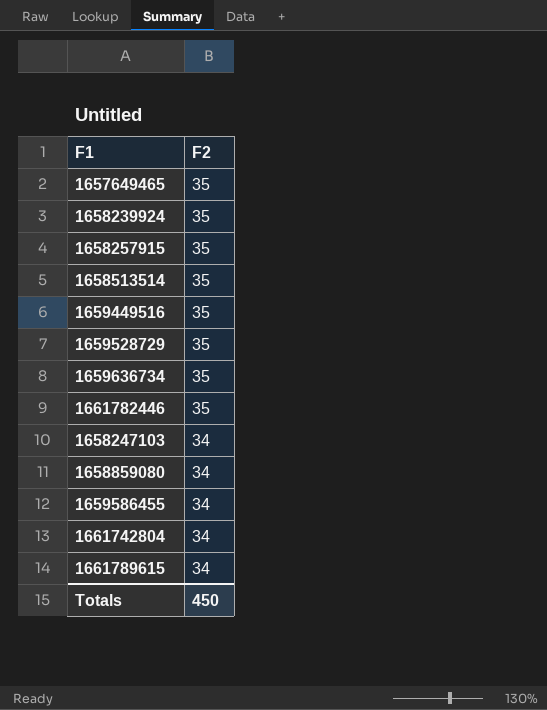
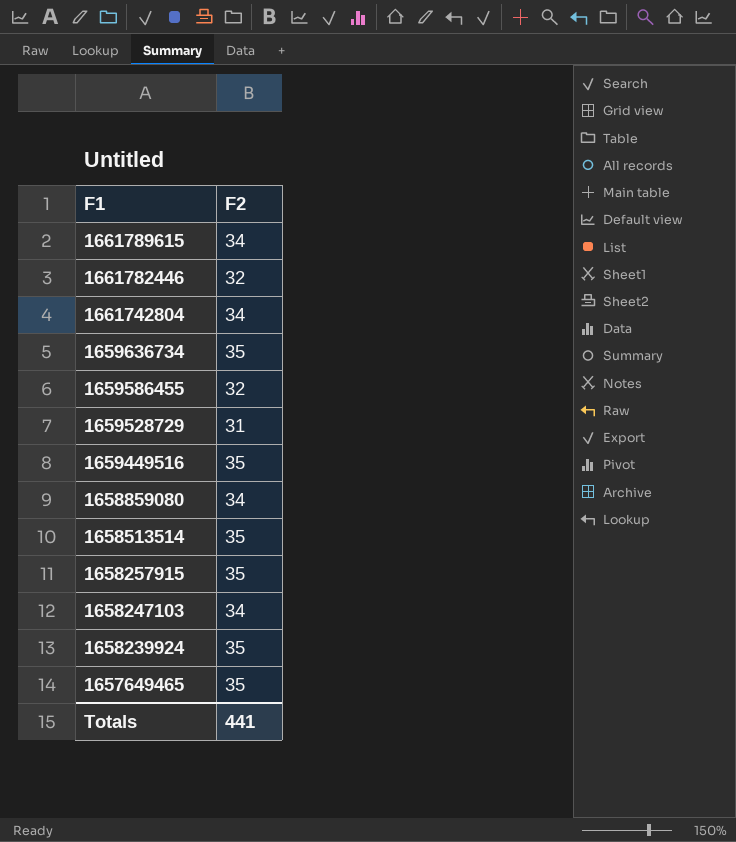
row order: F2 descending -> F1 descending
1661782446 | F2: 35 -> 32
1659586455 | F2: 34 -> 32
1659528729 | F2: 35 -> 31
Totals | F2: 450 -> 441

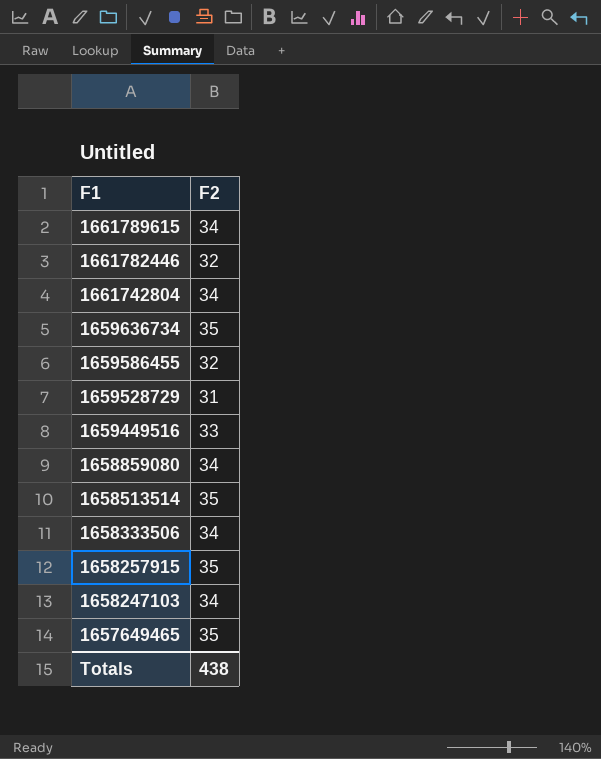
row 1658239924: 35 -> none
1659449516 | F2: 35 -> 33
row 1658333506: none -> 34
Totals | F2: 441 -> 438

